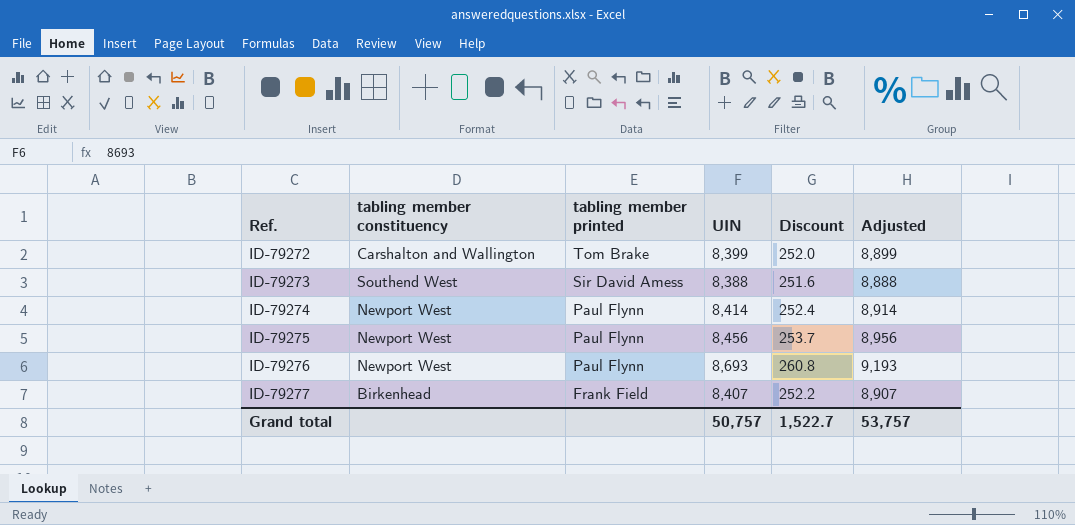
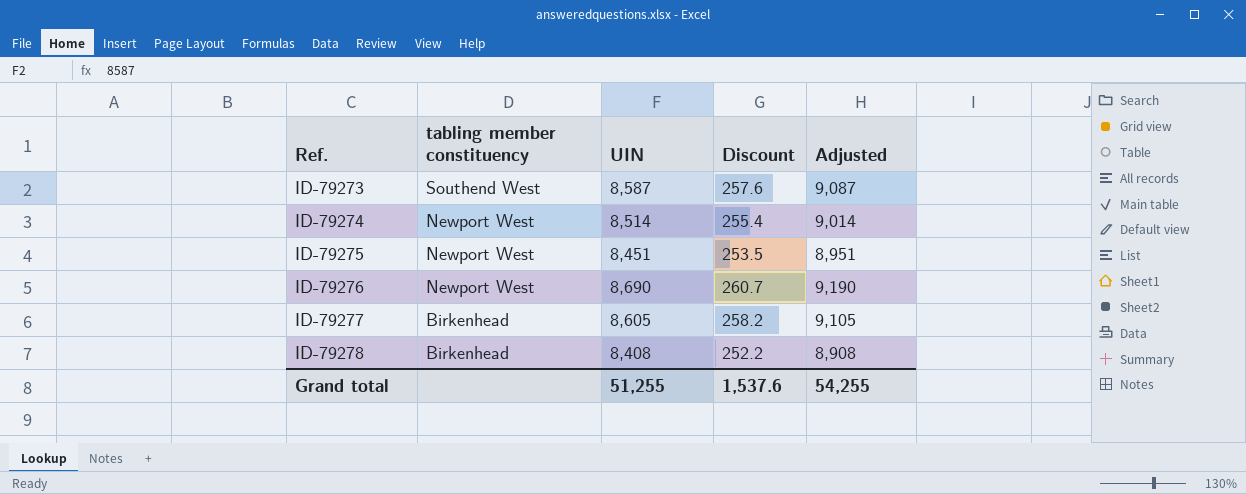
column tabling member printed | position: 3 -> none
row ID-79272: Carshalton and Wallington | Tom Brake | 8,399 | 252.0 | 8,899 -> none
ID-79273 | UIN: 8,388 -> 8,587
ID-79273 | Discount: 251.6 -> 257.6
ID-79273 | Adjusted: 8,888 -> 9,087
ID-79274 | UIN: 8,414 -> 8,514
ID-79274 | Discount: 252.4 -> 255.4
ID-79274 | Adjusted: 8,914 -> 9,014
ID-79275 | UIN: 8,456 -> 8,451
ID-79275 | Discount: 253.7 -> 253.5
ID-79275 | Adjusted: 8,956 -> 8,951
ID-79276 | UIN: 8,693 -> 8,690
ID-79276 | Discount: 260.8 -> 260.7
ID-79276 | Adjusted: 9,193 -> 9,190
ID-79277 | UIN: 8,407 -> 8,605
ID-79277 | Discount: 252.2 -> 258.2
ID-79277 | Adjusted: 8,907 -> 9,105
row ID-79278: none -> Birkenhead | 8,408 | 252.2 | 8,908
Grand total | UIN: 50,757 -> 51,255
Grand total | Discount: 1,522.7 -> 1,537.6
Grand total | Adjusted: 53,757 -> 54,255

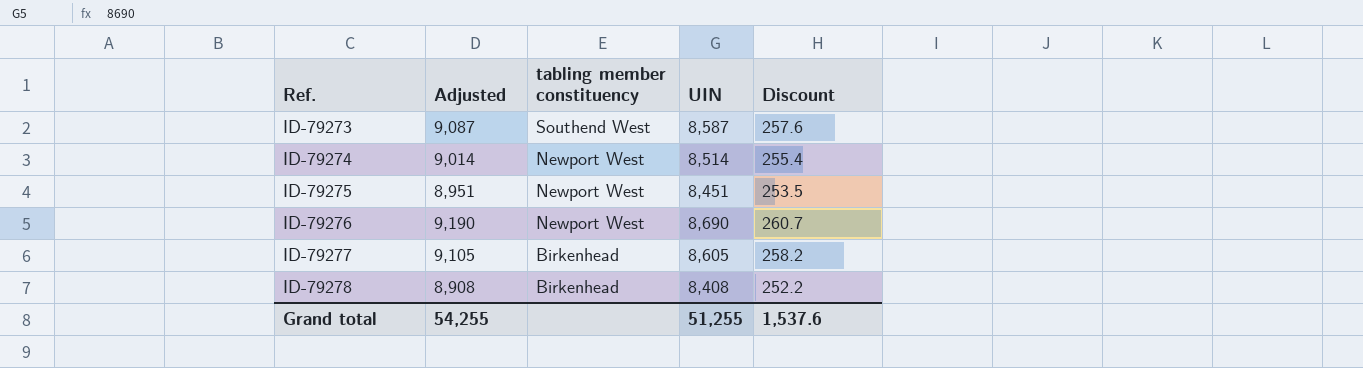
column Adjusted | position: 5 -> 2

